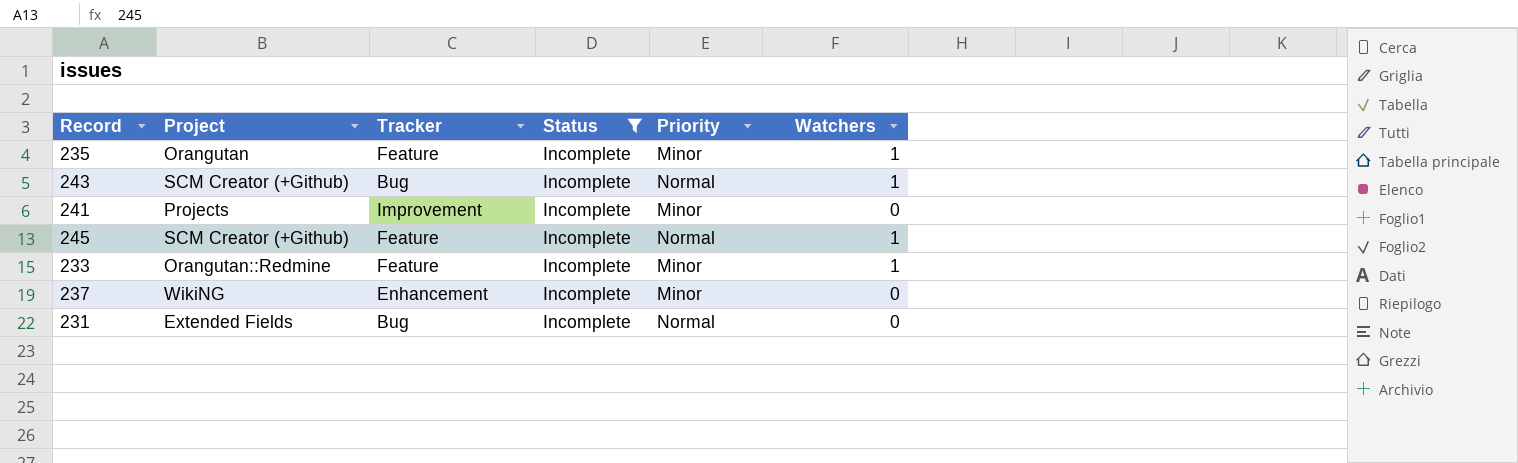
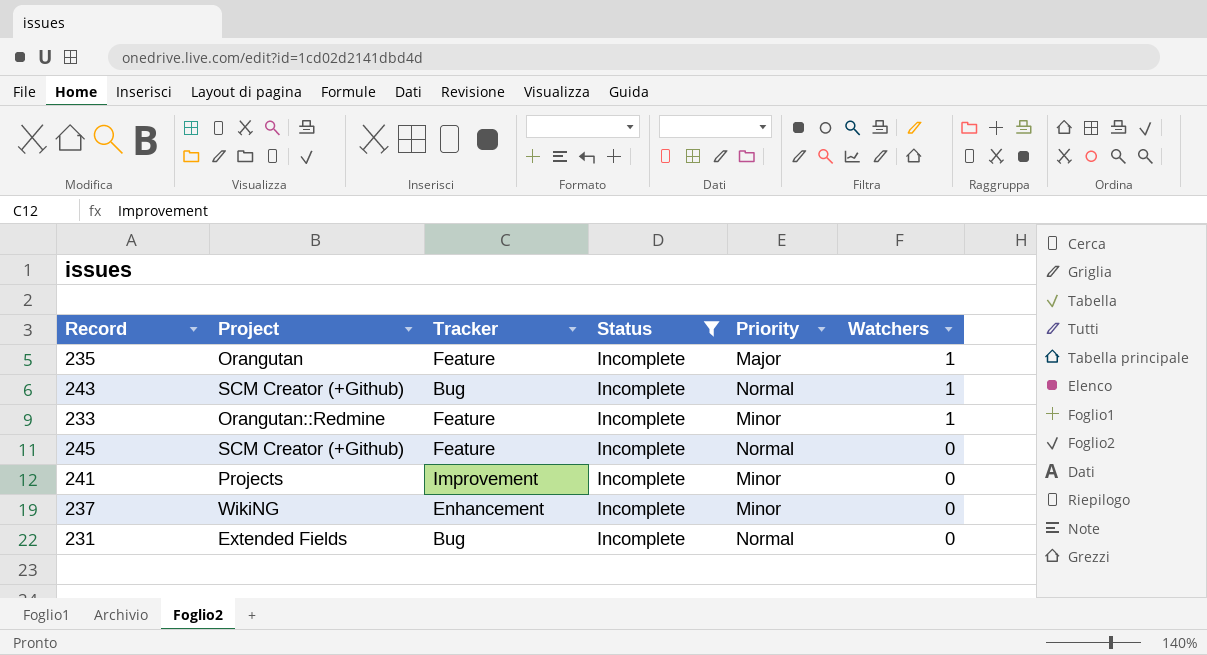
row order: none -> Watchers descending
235 | Priority: Minor -> Major
245 | Watchers: 1 -> 0

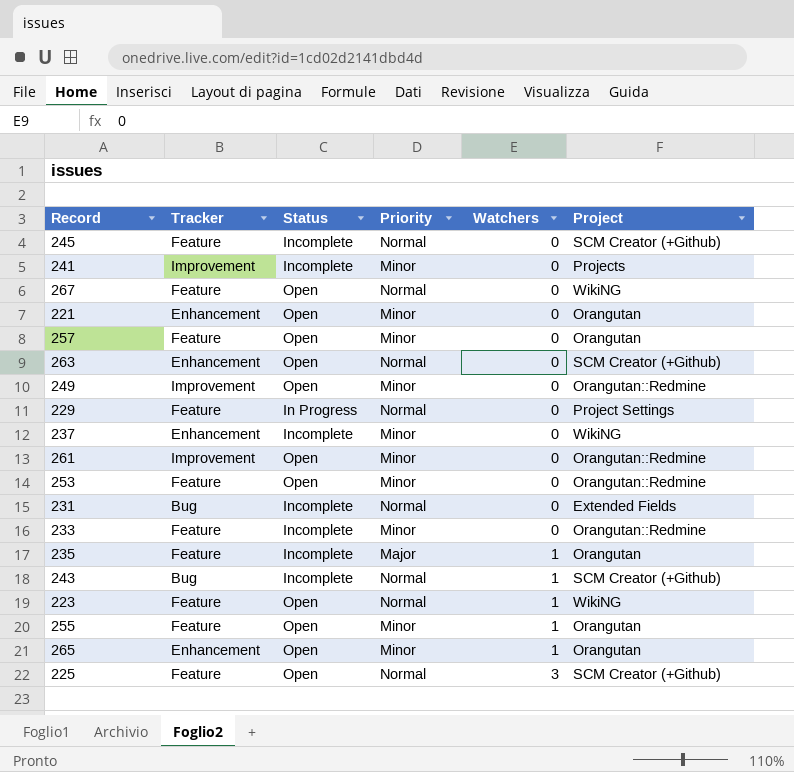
filter: Status = Incomplete -> none
row order: Watchers descending -> Watchers ascending
column Project | position: 2 -> 6
233 | Watchers: 1 -> 0

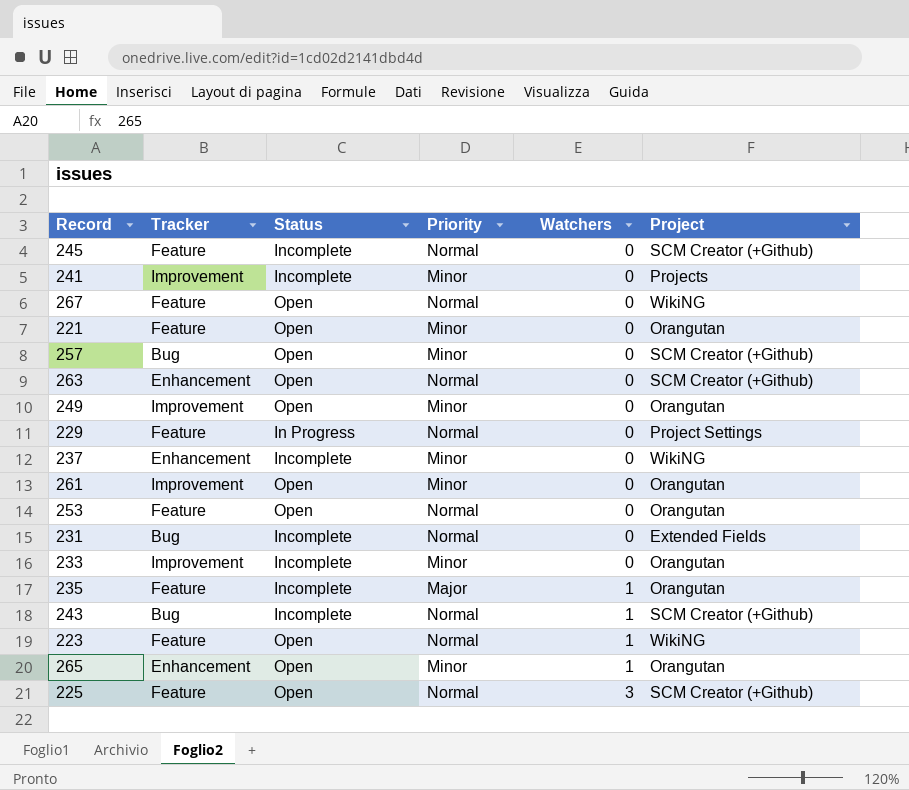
row 255: Feature | Open | Minor | 1 | Orangutan -> none
221 | Tracker: Enhancement -> Feature
257 | Tracker: Feature -> Bug
257 | Project: Orangutan -> SCM Creator (+Github)
249 | Project: Orangutan::Redmine -> Orangutan
261 | Project: Orangutan::Redmine -> Orangutan
253 | Priority: Minor -> Normal
253 | Project: Orangutan::Redmine -> Orangutan
233 | Tracker: Feature -> Improvement
233 | Project: Orangutan::Redmine -> Orangutan

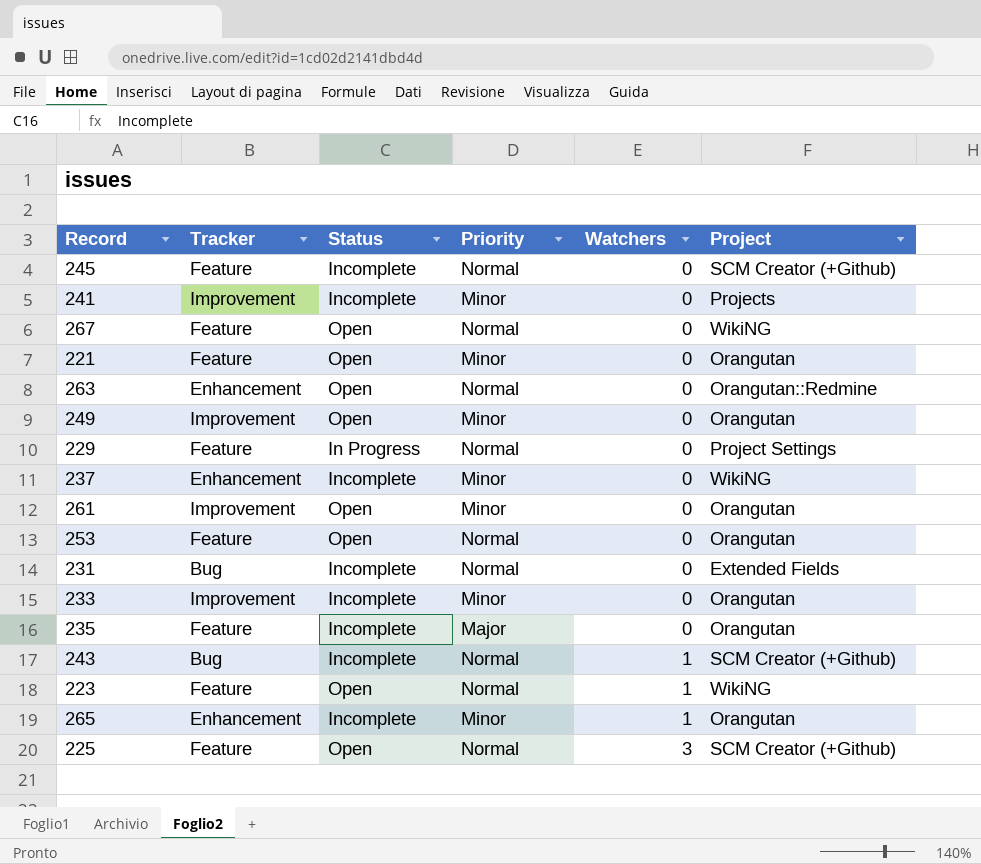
row 257: Bug | Open | Minor | 0 | SCM Creator (+Github) -> none
263 | Project: SCM Creator (+Github) -> Orangutan::Redmine
235 | Watchers: 1 -> 0
265 | Status: Open -> Incomplete

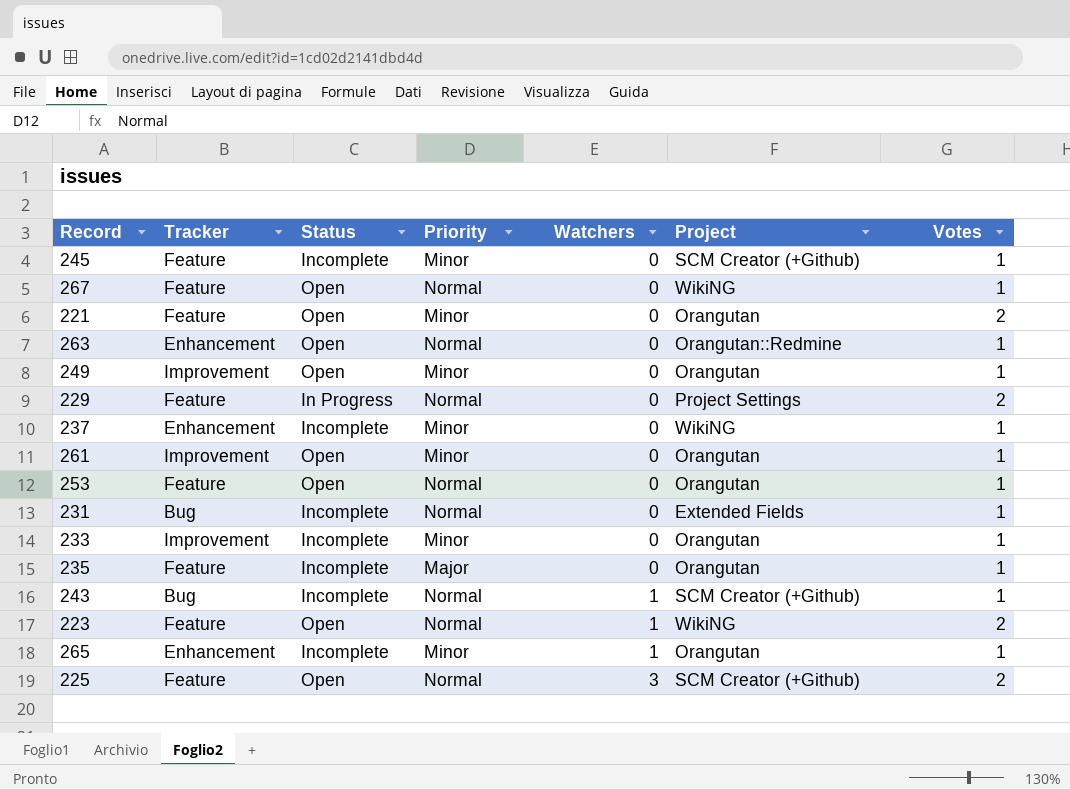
column Votes | position: none -> 7
row 241: Improvement | Incomplete | Minor | 0 | Projects -> none
245 | Priority: Normal -> Minor

